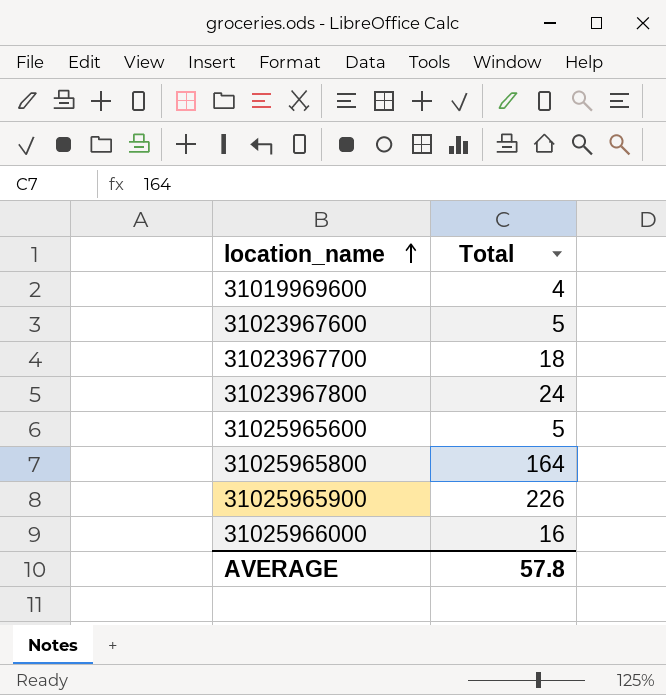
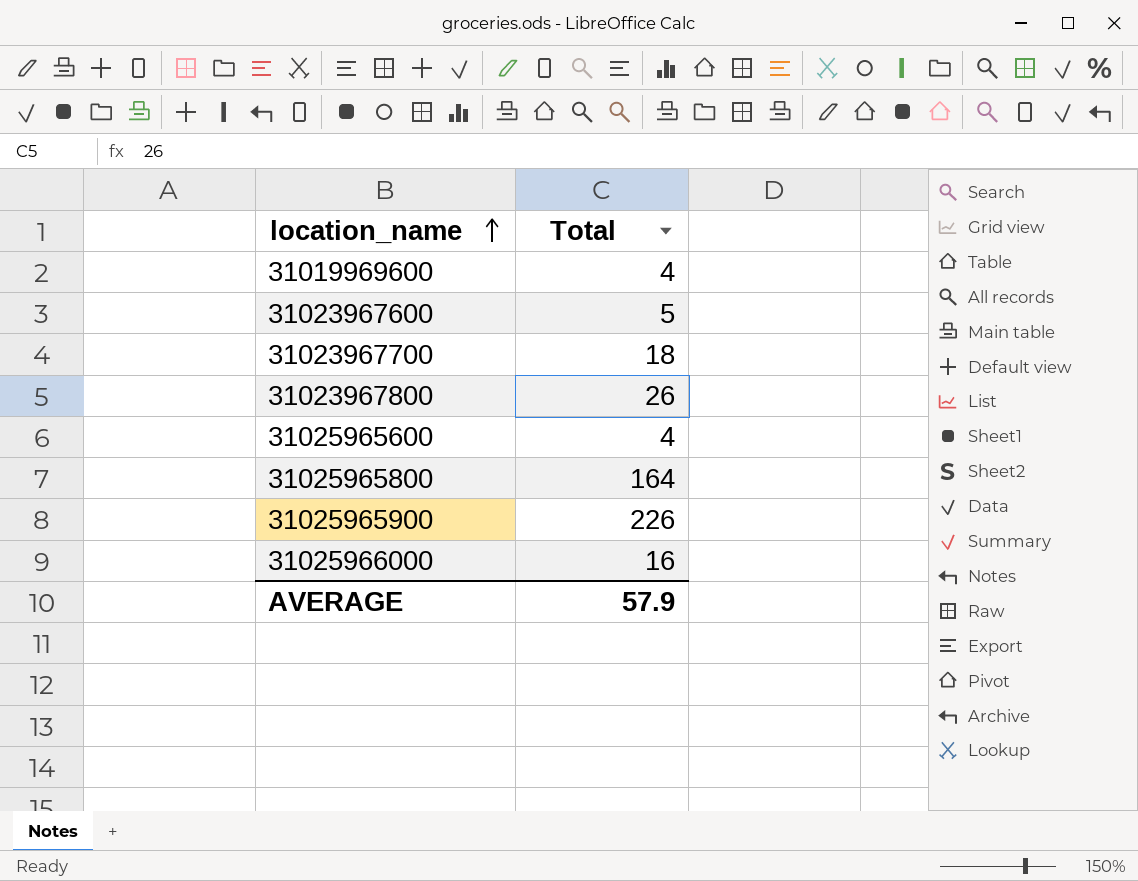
31023967800 | Total: 24 -> 26
31025965600 | Total: 5 -> 4
AVERAGE | Total: 57.8 -> 57.9

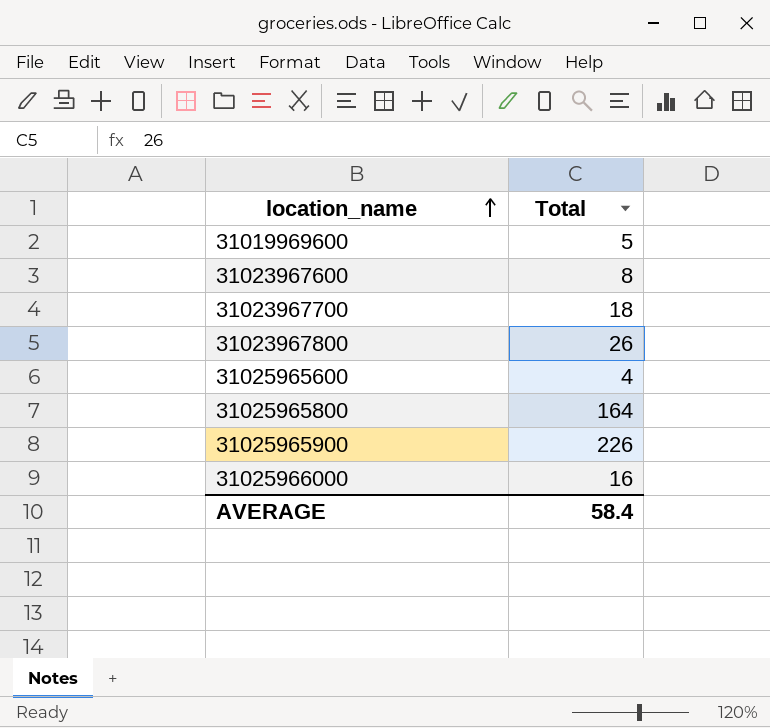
31019969600 | Total: 4 -> 5
31023967600 | Total: 5 -> 8
AVERAGE | Total: 57.9 -> 58.4

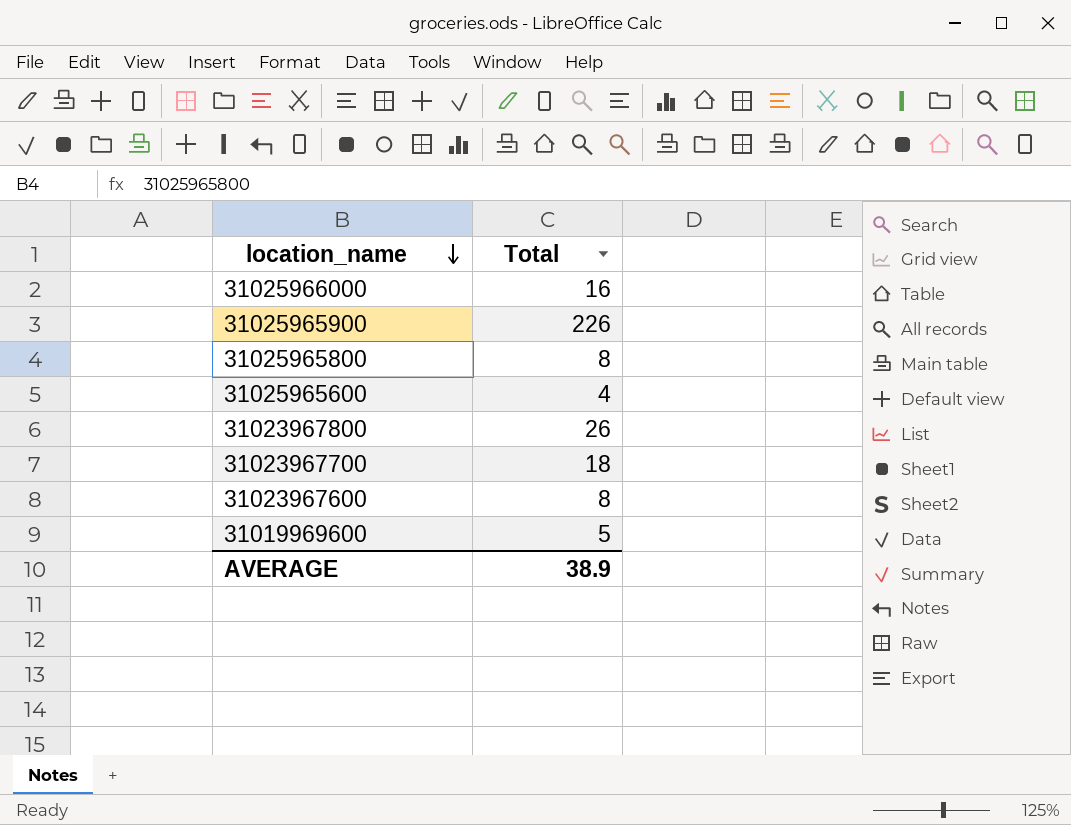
row order: location_name ascending -> location_name descending
31025965800 | Total: 164 -> 8
AVERAGE | Total: 58.4 -> 38.9

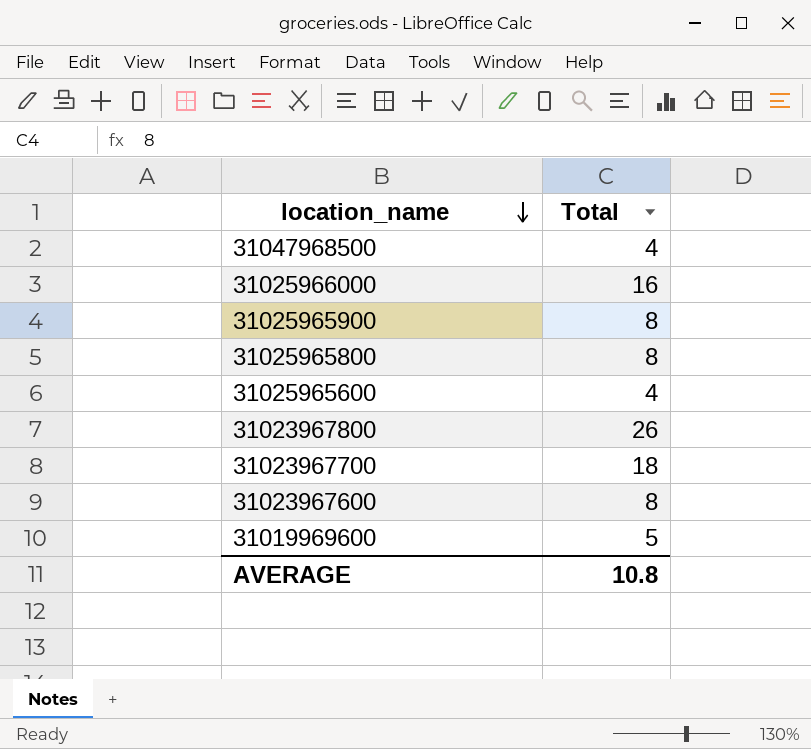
row 31047968500: none -> 4
31025965900 | Total: 226 -> 8
AVERAGE | Total: 38.9 -> 10.8

